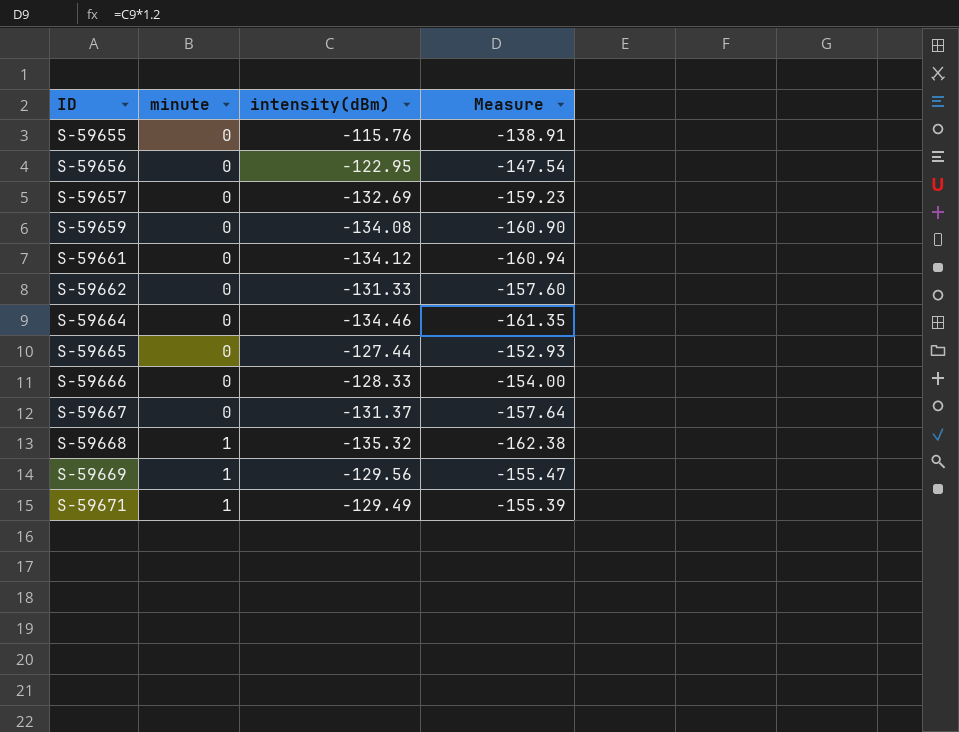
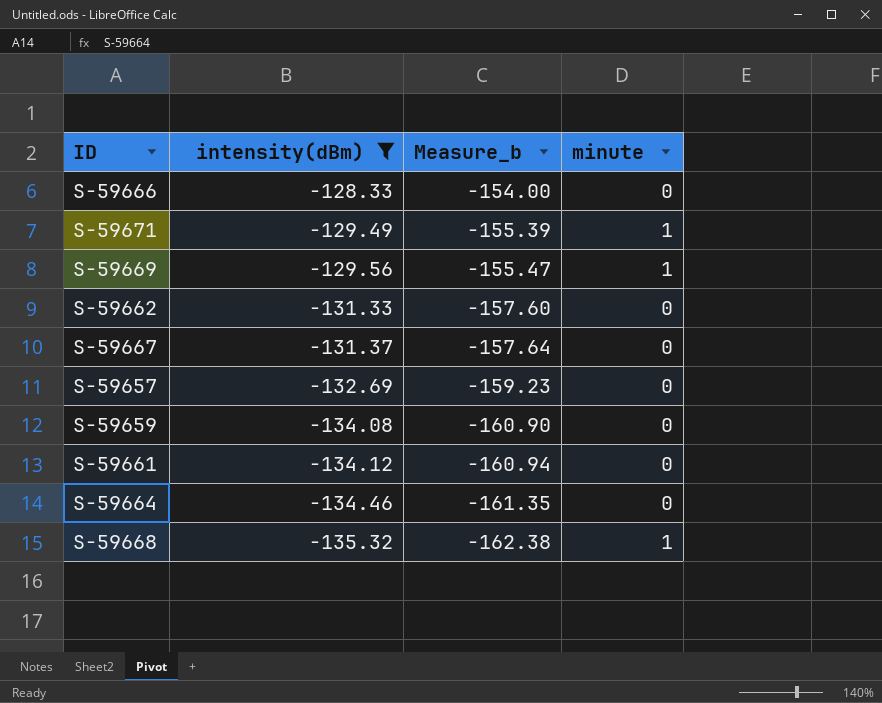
filter: none -> intensity(dBm) <= -128.33
row order: ID ascending -> intensity(dBm) descending
column name: Measure -> Measure_b
column minute | position: 2 -> 4

